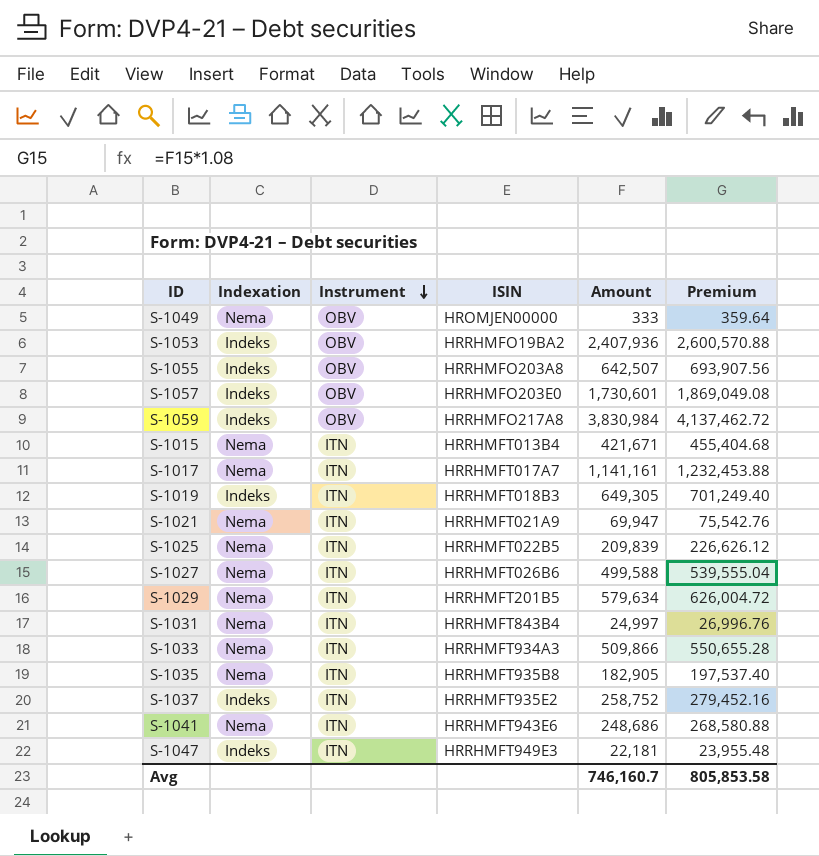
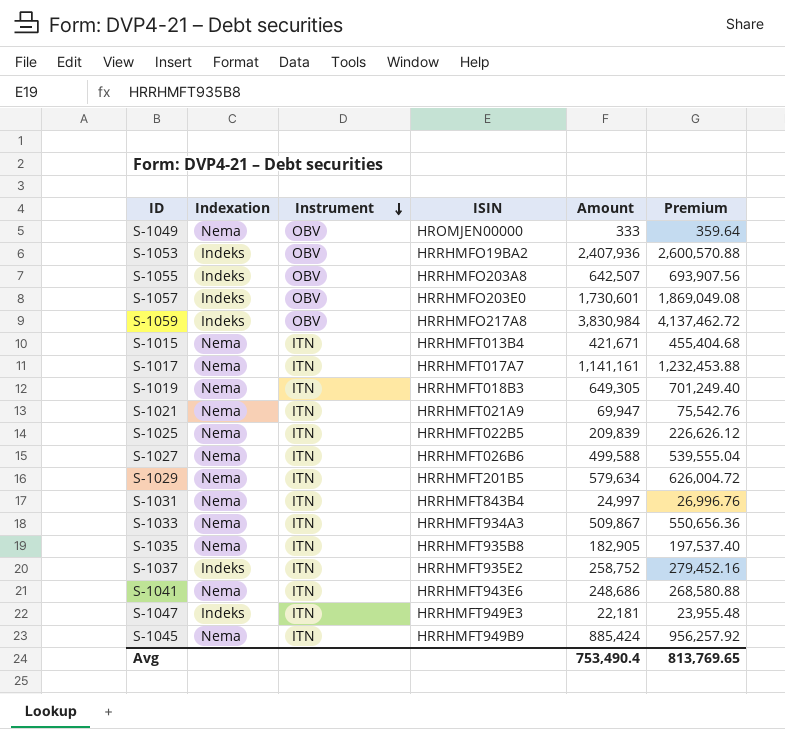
S-1019 | Indexation: Indeks -> Nema
S-1033 | Amount: 509,866 -> 509,867
S-1033 | Premium: 550,655.28 -> 550,656.36
row S-1045: none -> Nema | ITN | HRRHMFT949B9 | 885,424 | 956,257.92
Avg | Amount: 746,160.7 -> 753,490.4
Avg | Premium: 805,853.58 -> 813,769.65

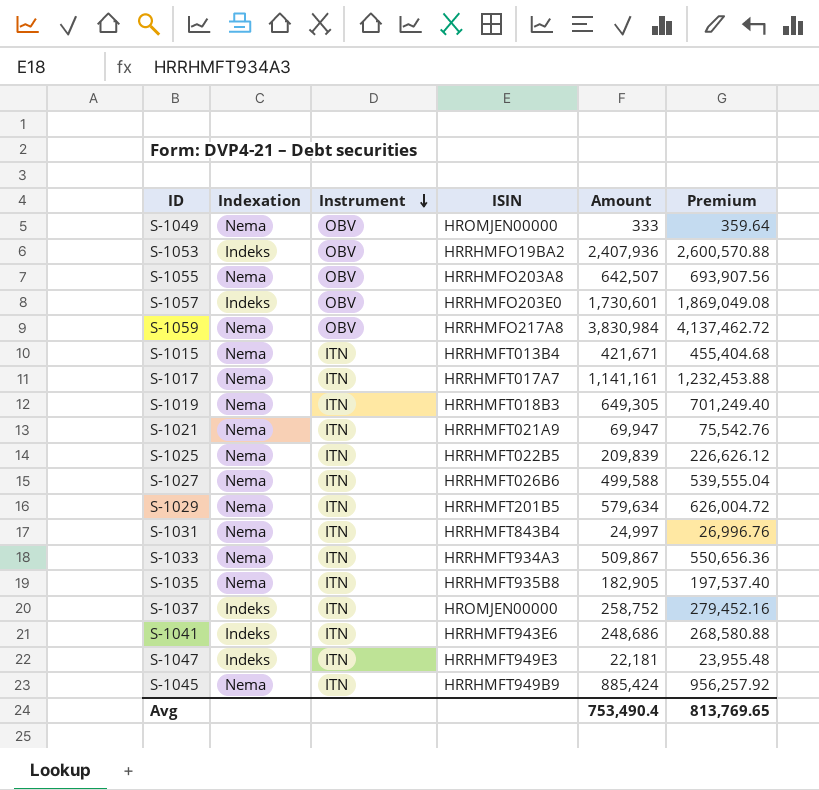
S-1055 | Indexation: Indeks -> Nema
S-1059 | Indexation: Indeks -> Nema
S-1037 | ISIN: HRRHMFT935E2 -> HROMJEN00000
S-1041 | Indexation: Nema -> Indeks

